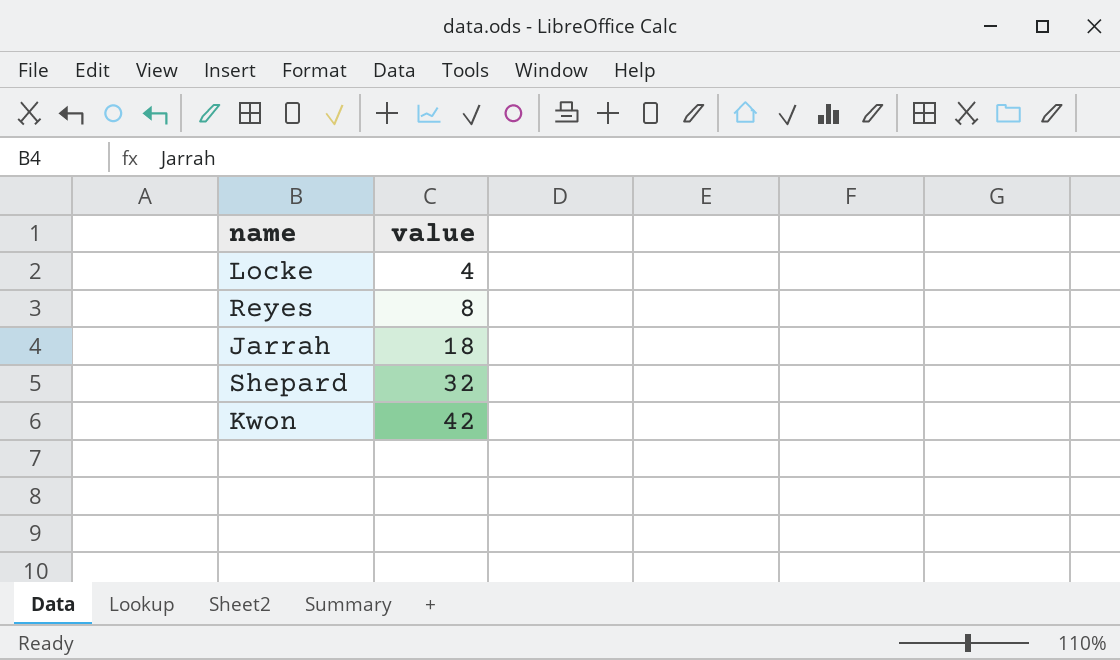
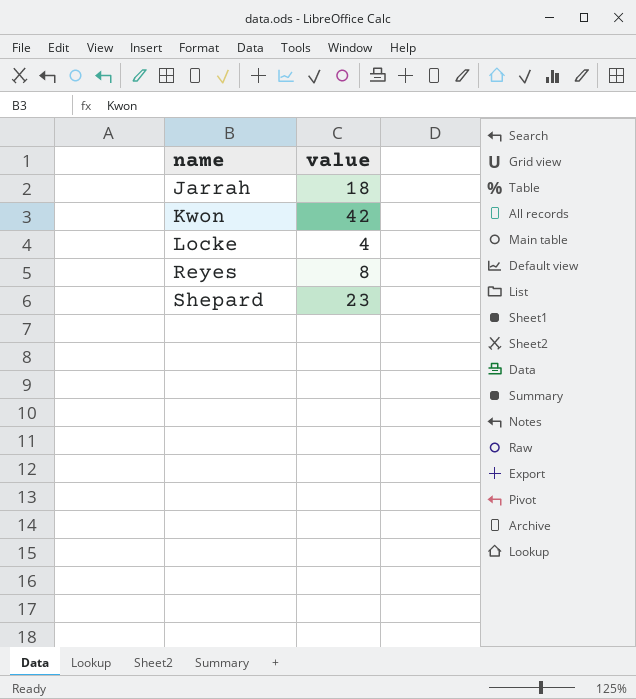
row order: value ascending -> name ascending
Shepard | value: 32 -> 23

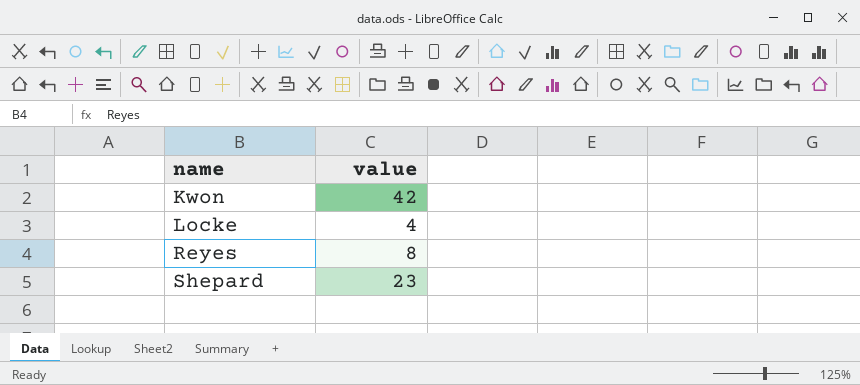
row Jarrah: 18 -> none

